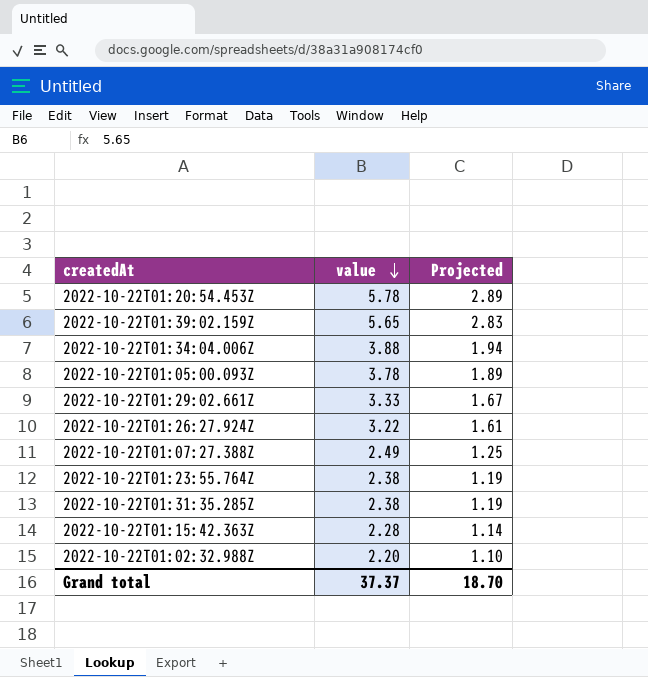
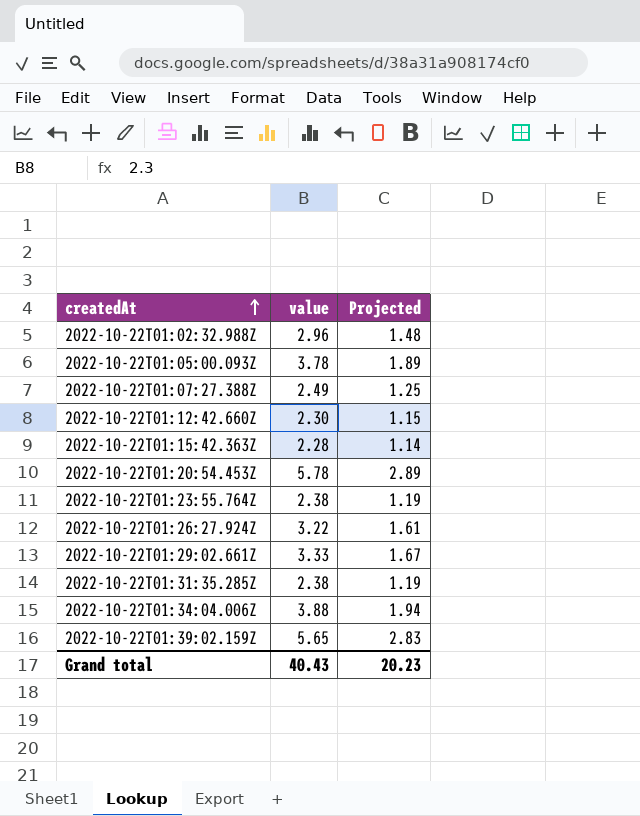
row order: value descending -> createdAt ascending
2022-10-22T01:02:32.988Z | value: 2.20 -> 2.96
2022-10-22T01:02:32.988Z | Projected: 1.10 -> 1.48
row 2022-10-22T01:12:42.660Z: none -> 2.30 | 1.15
Grand total | value: 37.37 -> 40.43
Grand total | Projected: 18.70 -> 20.23

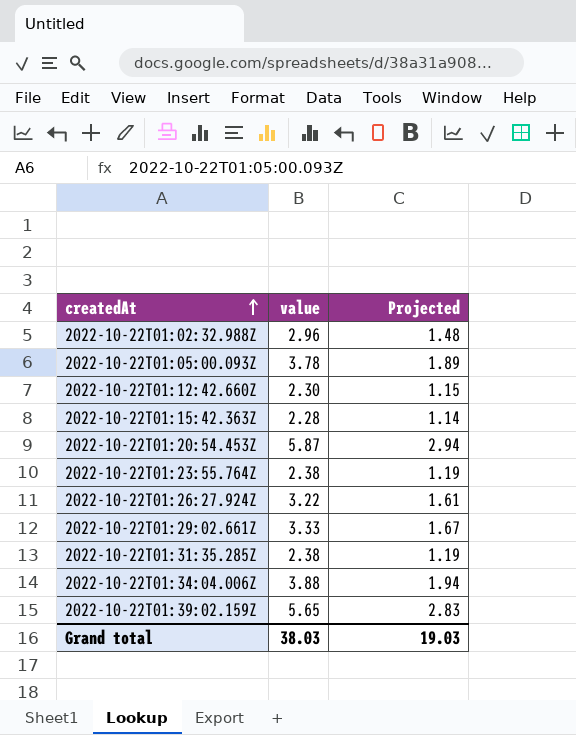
row 2022-10-22T01:07:27.388Z: 2.49 | 1.25 -> none
2022-10-22T01:20:54.453Z | value: 5.78 -> 5.87
2022-10-22T01:20:54.453Z | Projected: 2.89 -> 2.94
Grand total | value: 40.43 -> 38.03
Grand total | Projected: 20.23 -> 19.03

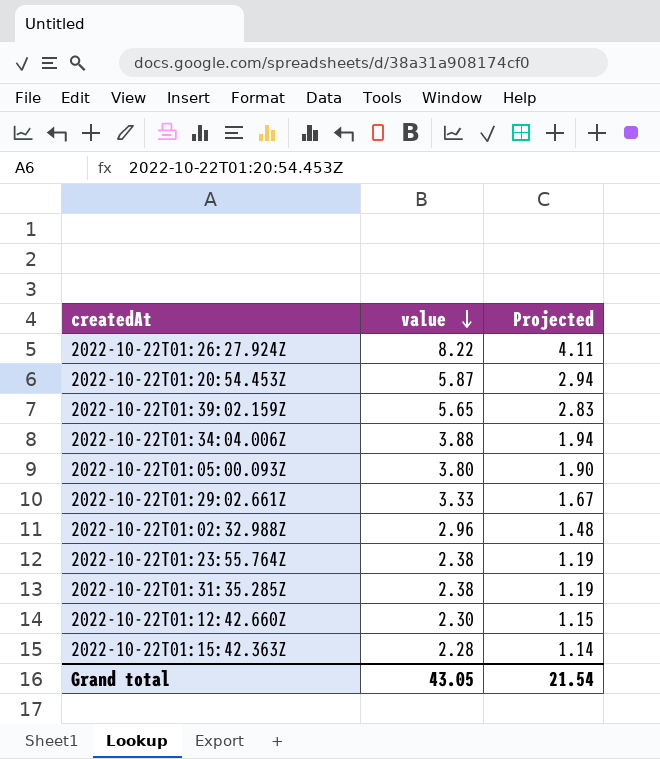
row order: createdAt ascending -> value descending
2022-10-22T01:26:27.924Z | value: 3.22 -> 8.22
2022-10-22T01:26:27.924Z | Projected: 1.61 -> 4.11
2022-10-22T01:05:00.093Z | value: 3.78 -> 3.80
2022-10-22T01:05:00.093Z | Projected: 1.89 -> 1.90
Grand total | value: 38.03 -> 43.05
Grand total | Projected: 19.03 -> 21.54

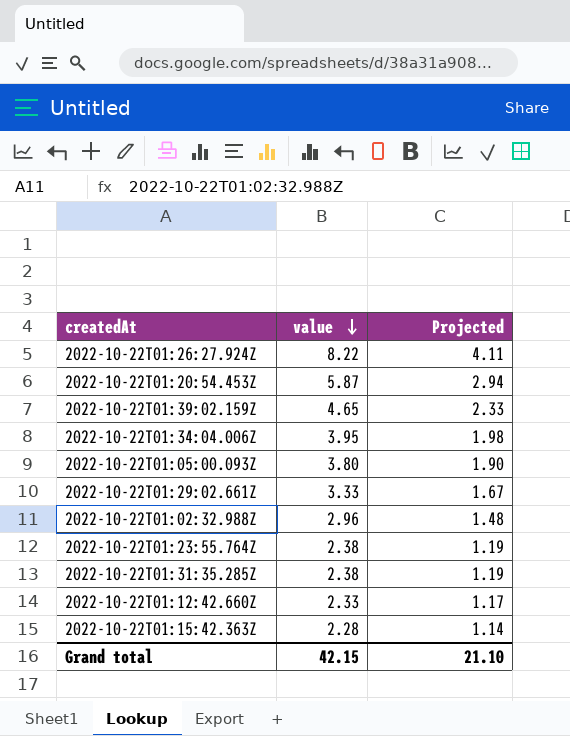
2022-10-22T01:39:02.159Z | value: 5.65 -> 4.65
2022-10-22T01:39:02.159Z | Projected: 2.83 -> 2.33
2022-10-22T01:34:04.006Z | value: 3.88 -> 3.95
2022-10-22T01:34:04.006Z | Projected: 1.94 -> 1.98
2022-10-22T01:12:42.660Z | value: 2.30 -> 2.33
2022-10-22T01:12:42.660Z | Projected: 1.15 -> 1.17
Grand total | value: 43.05 -> 42.15
Grand total | Projected: 21.54 -> 21.10

